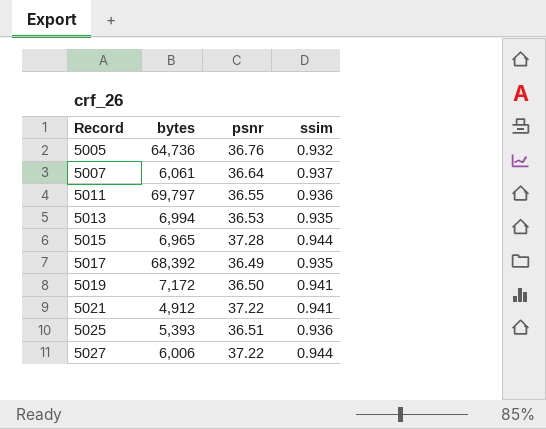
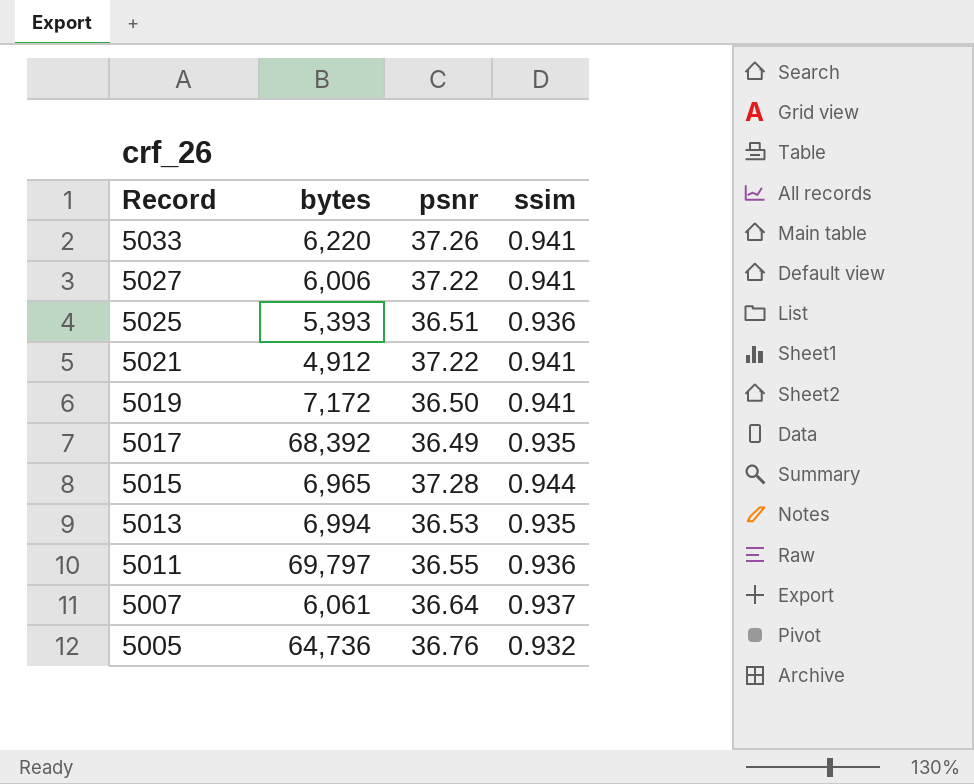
row order: Record ascending -> Record descending
row 5033: none -> 6,220 | 37.26 | 0.941
5027 | ssim: 0.944 -> 0.941

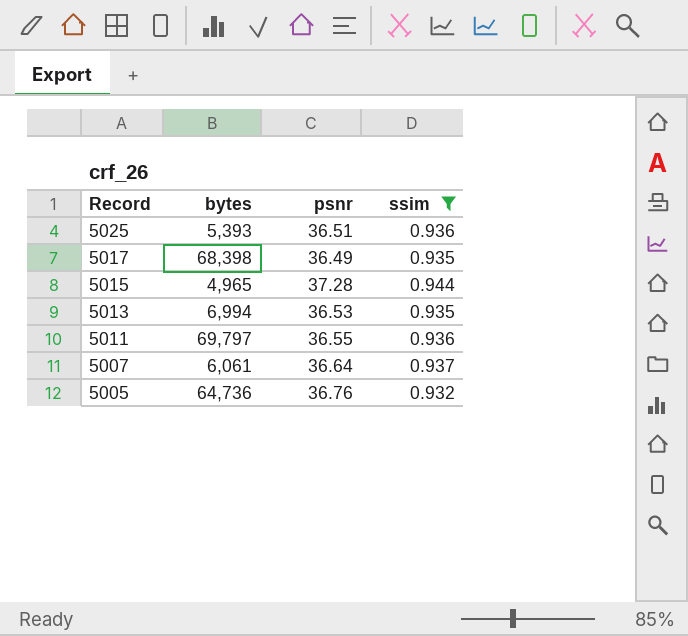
filter: none -> ssim != 0.941
5017 | bytes: 68,392 -> 68,398
5015 | bytes: 6,965 -> 4,965

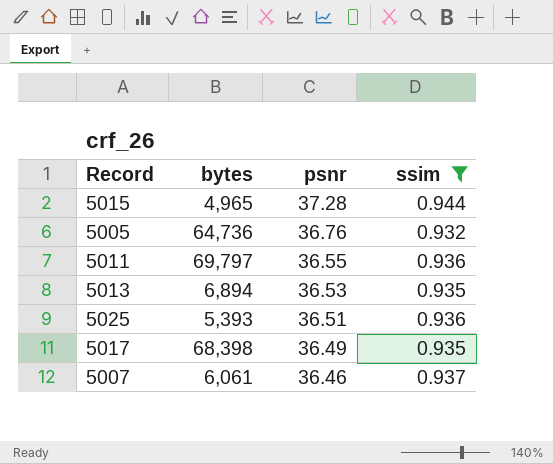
row order: Record descending -> psnr descending
5013 | bytes: 6,994 -> 6,894
5007 | psnr: 36.64 -> 36.46

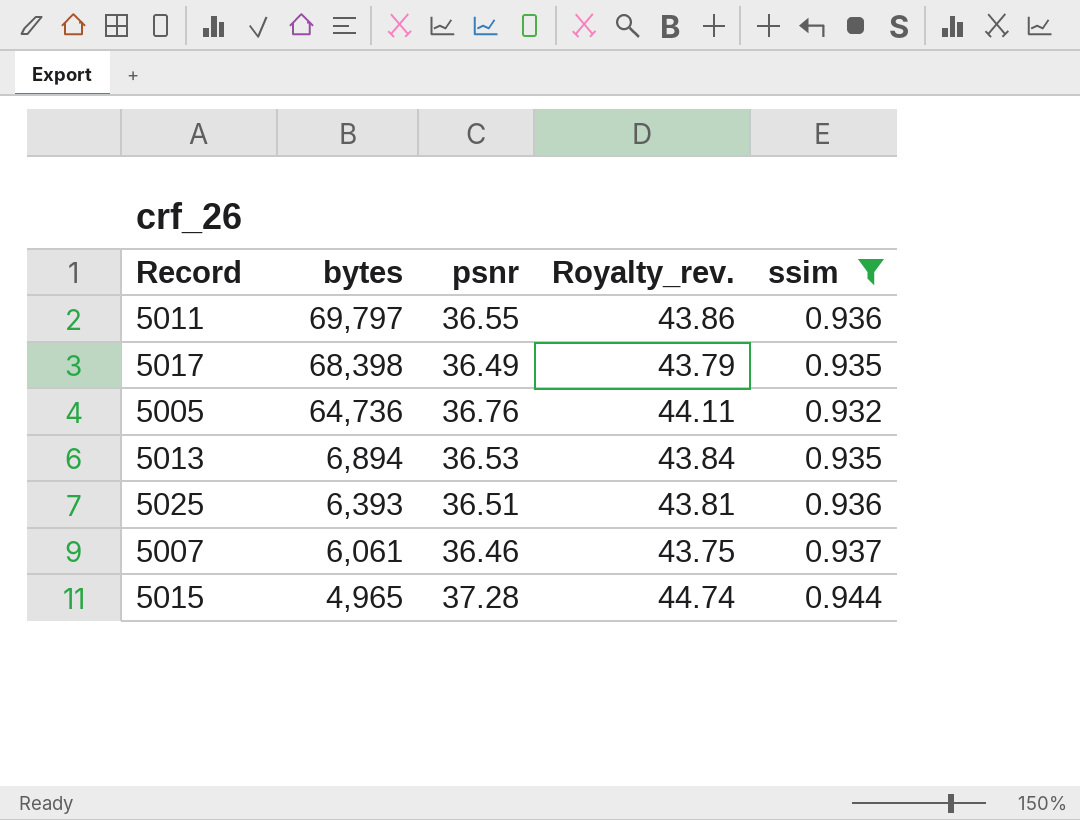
row order: psnr descending -> bytes descending
column Royalty_rev. | formula: none -> [psnr] * 1.2
5025 | bytes: 5,393 -> 6,393

